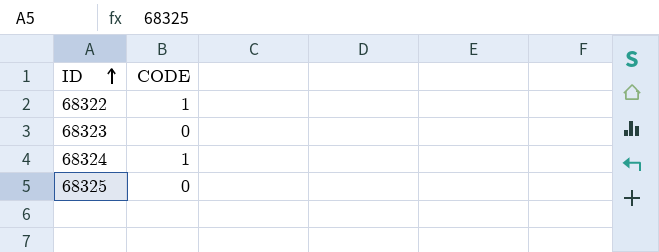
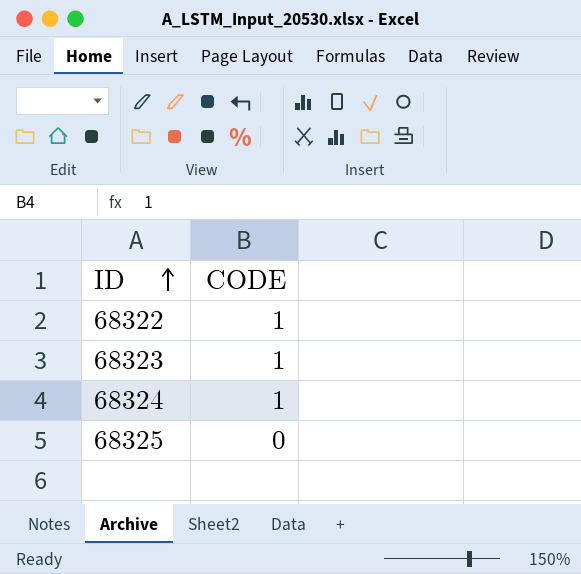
68323 | CODE: 0 -> 1

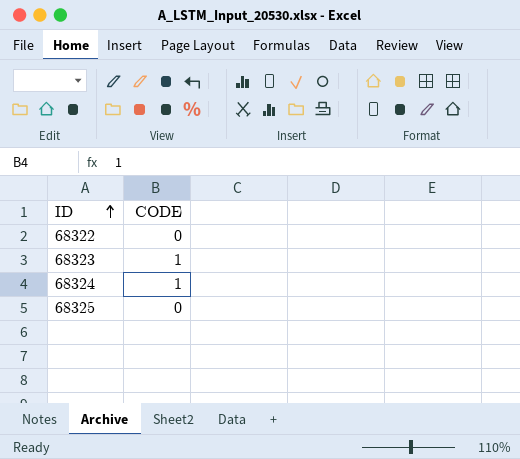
68322 | CODE: 1 -> 0

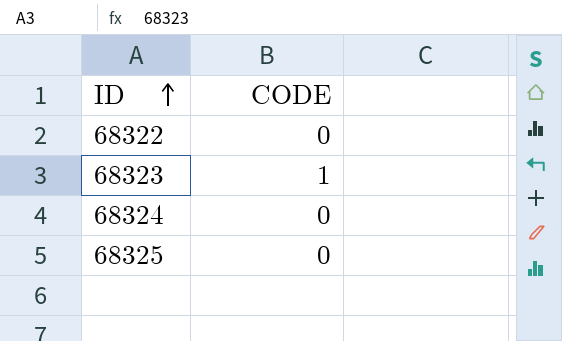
68324 | CODE: 1 -> 0

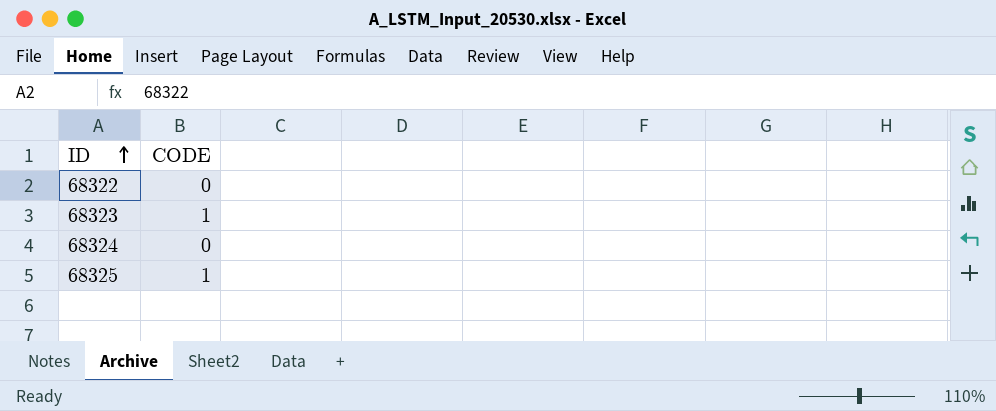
68325 | CODE: 0 -> 1

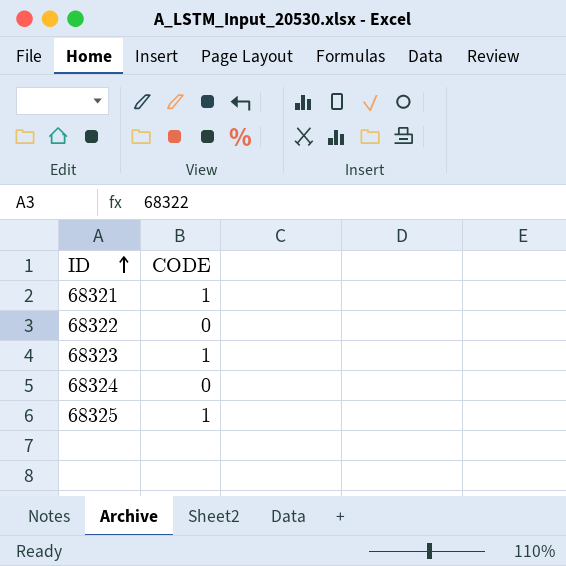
row 68321: none -> 1

